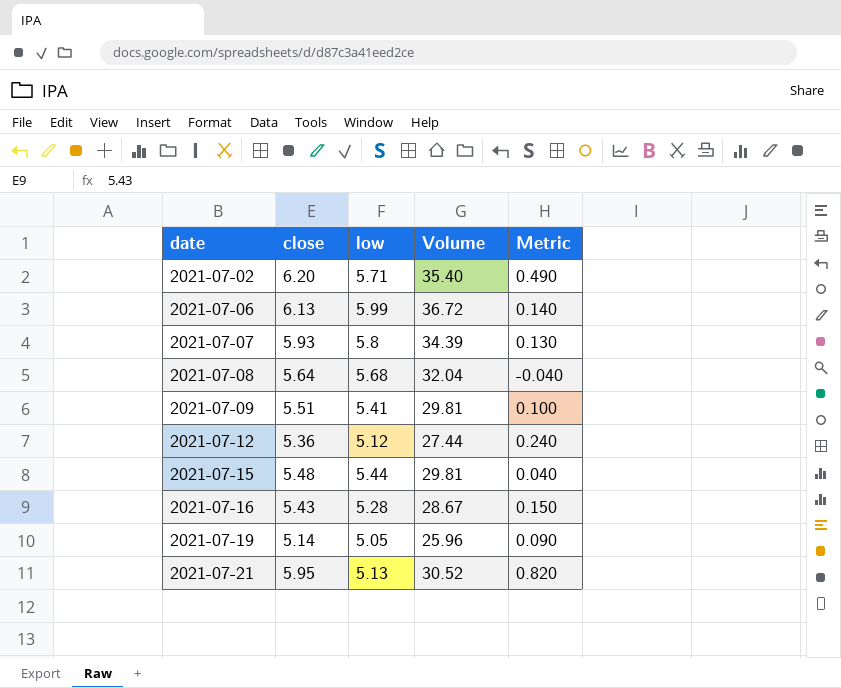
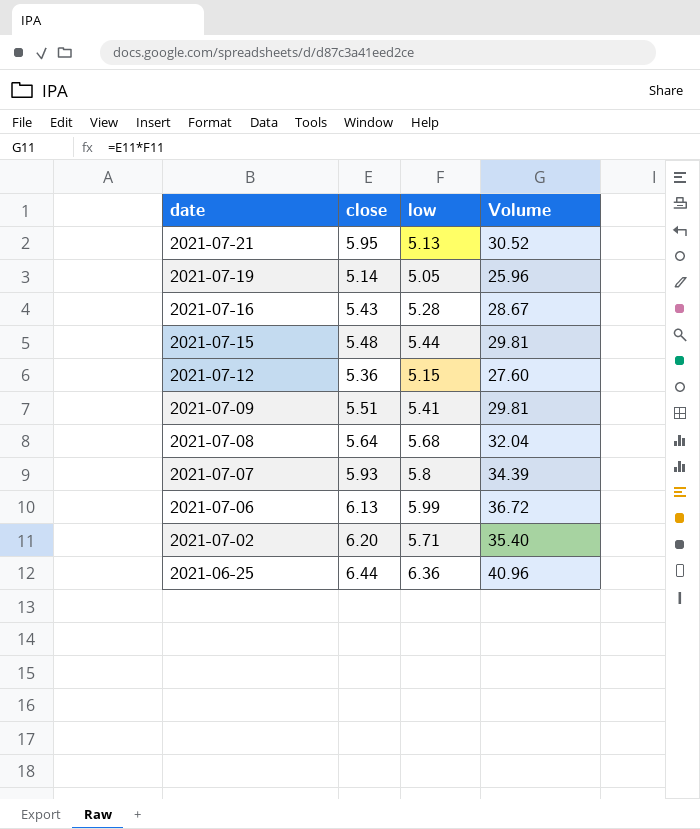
row order: date ascending -> date descending
column Metric | formula: [close] - [low] -> none
2021-07-12 | low: 5.12 -> 5.15
2021-07-12 | Volume: 27.44 -> 27.60
row 2021-06-25: none -> 6.44 | 6.36 | 40.96

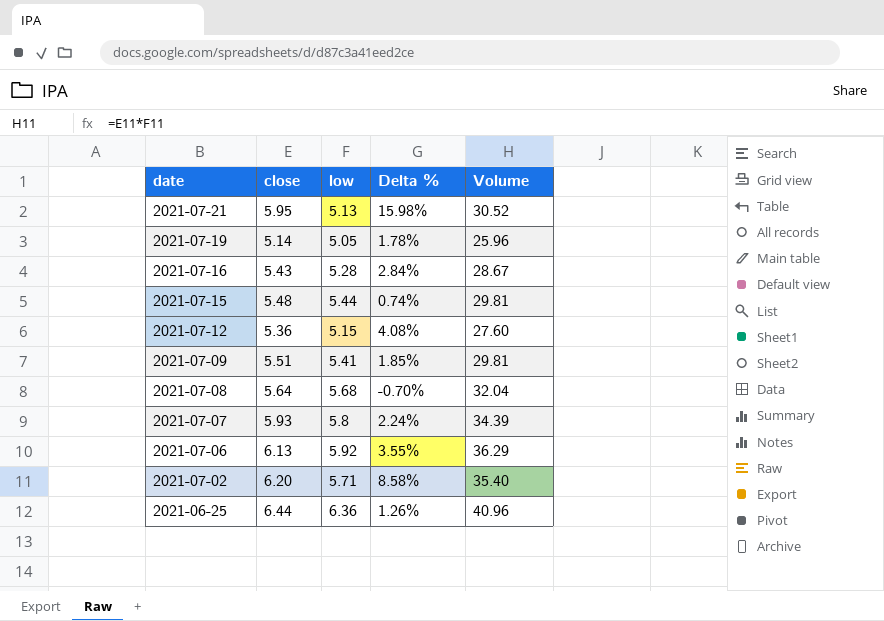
column Delta % | formula: none -> ([close] - [low]) / [low]
2021-07-06 | low: 5.99 -> 5.92
2021-07-06 | Volume: 36.72 -> 36.29

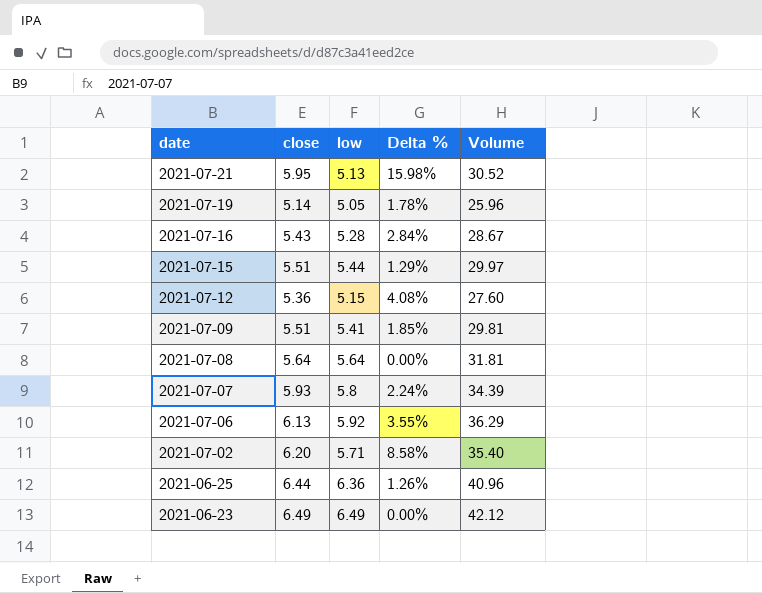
2021-07-15 | close: 5.48 -> 5.51
2021-07-15 | Delta %: 0.74% -> 1.29%
2021-07-15 | Volume: 29.81 -> 29.97
2021-07-08 | low: 5.68 -> 5.64
2021-07-08 | Delta %: -0.70% -> 0.00%
2021-07-08 | Volume: 32.04 -> 31.81
row 2021-06-23: none -> 6.49 | 6.49 | 0.00% | 42.12

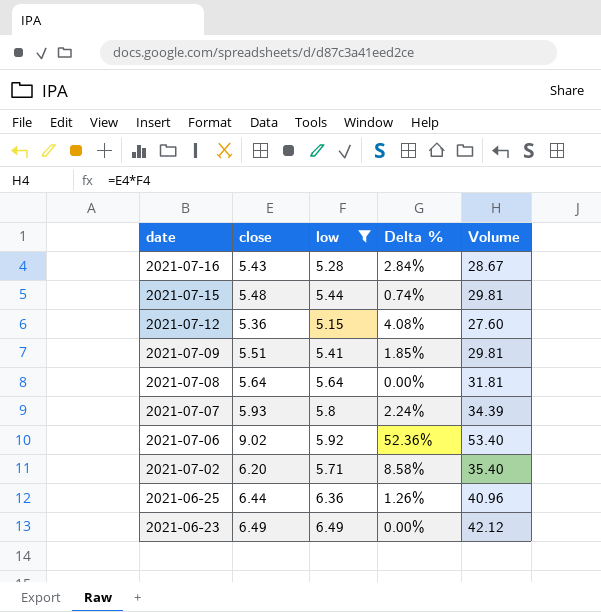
filter: none -> low >= 5.15
2021-07-15 | close: 5.51 -> 5.48
2021-07-15 | Delta %: 1.29% -> 0.74%
2021-07-15 | Volume: 29.97 -> 29.81
2021-07-06 | close: 6.13 -> 9.02
2021-07-06 | Delta %: 3.55% -> 52.36%
2021-07-06 | Volume: 36.29 -> 53.40

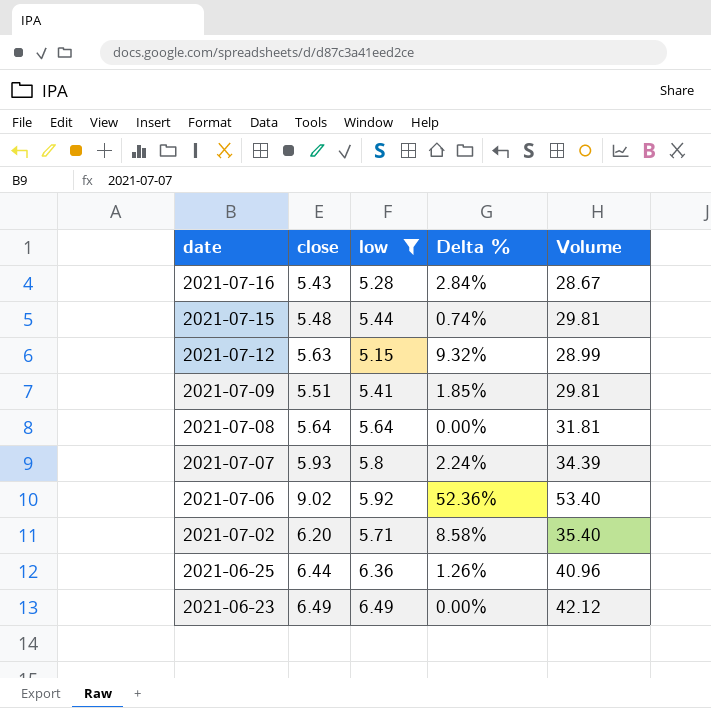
2021-07-12 | close: 5.36 -> 5.63
2021-07-12 | Delta %: 4.08% -> 9.32%
2021-07-12 | Volume: 27.60 -> 28.99

